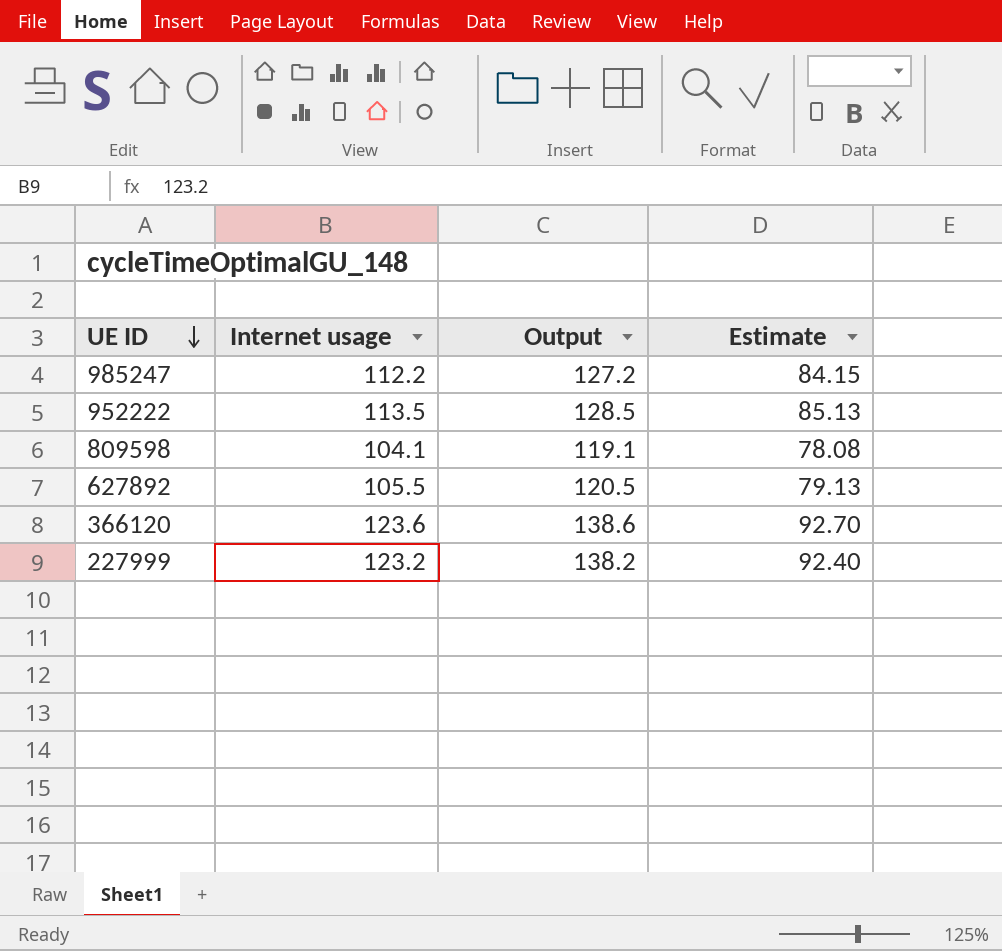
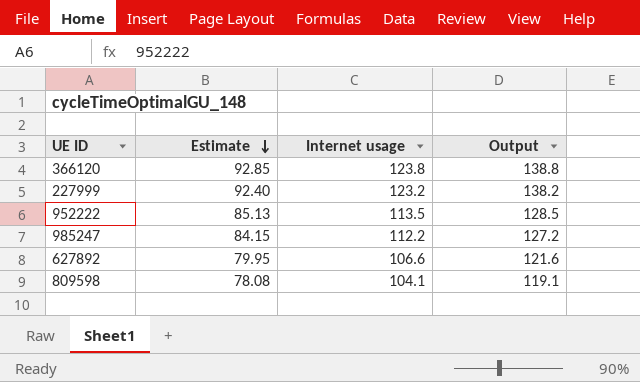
row order: UE ID descending -> Estimate descending
column Estimate | position: 4 -> 2
366120 | Estimate: 92.70 -> 92.85
366120 | Internet usage: 123.6 -> 123.8
366120 | Output: 138.6 -> 138.8
627892 | Estimate: 79.13 -> 79.95
627892 | Internet usage: 105.5 -> 106.6
627892 | Output: 120.5 -> 121.6

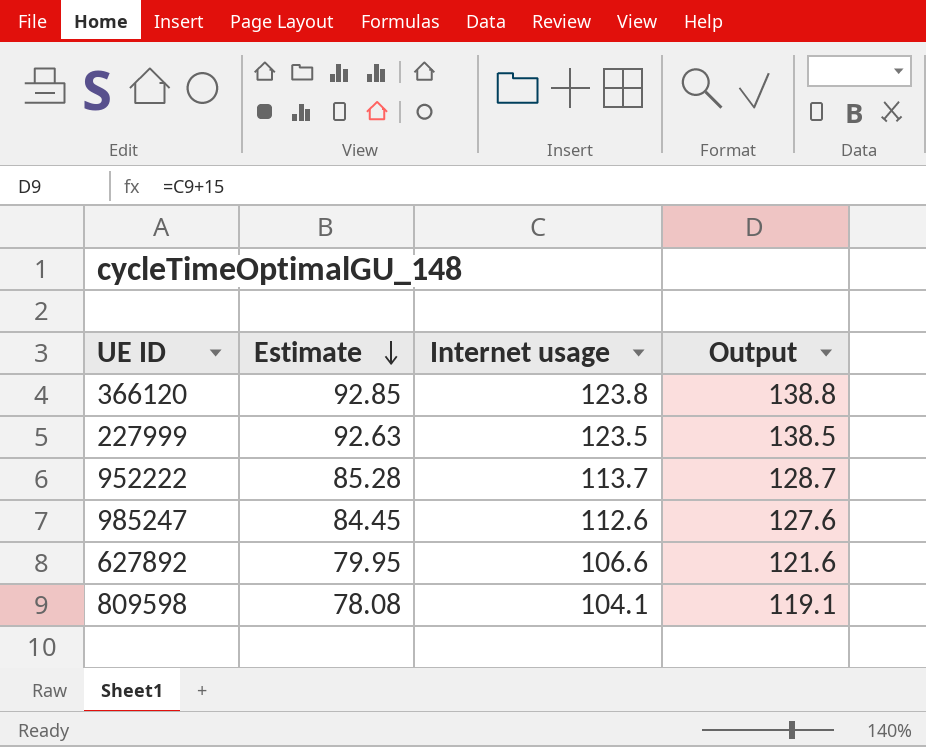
227999 | Estimate: 92.40 -> 92.63
227999 | Internet usage: 123.2 -> 123.5
227999 | Output: 138.2 -> 138.5
952222 | Estimate: 85.13 -> 85.28
952222 | Internet usage: 113.5 -> 113.7
952222 | Output: 128.5 -> 128.7
985247 | Estimate: 84.15 -> 84.45
985247 | Internet usage: 112.2 -> 112.6
985247 | Output: 127.2 -> 127.6

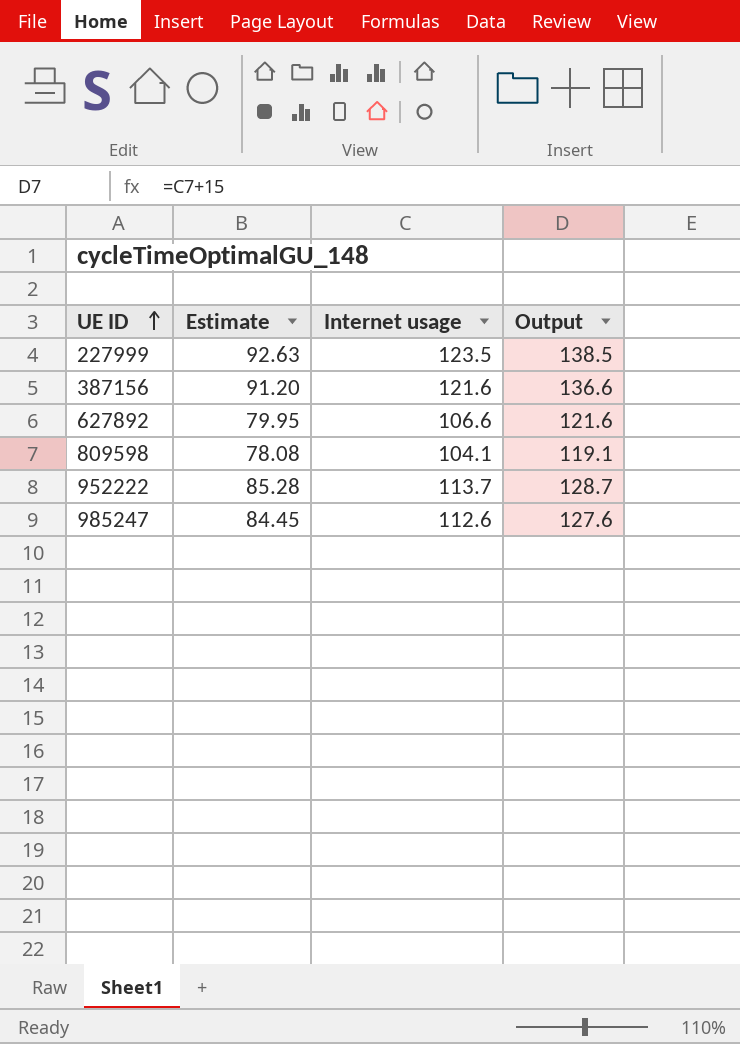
row order: Estimate descending -> UE ID ascending
row 366120: 92.85 | 123.8 | 138.8 -> none
row 387156: none -> 91.20 | 121.6 | 136.6

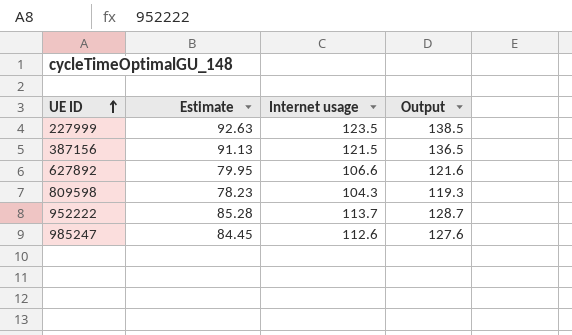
387156 | Estimate: 91.20 -> 91.13
387156 | Internet usage: 121.6 -> 121.5
387156 | Output: 136.6 -> 136.5
809598 | Estimate: 78.08 -> 78.23
809598 | Internet usage: 104.1 -> 104.3
809598 | Output: 119.1 -> 119.3

